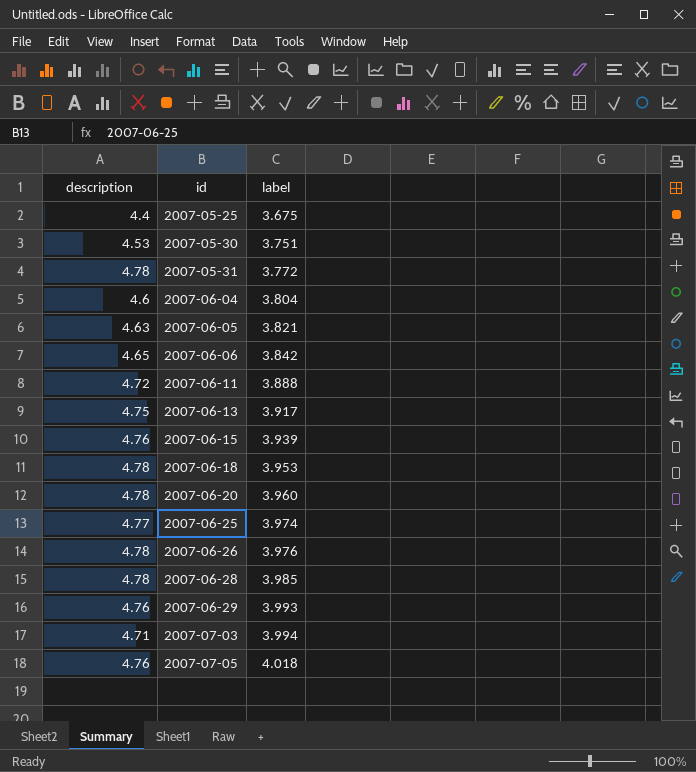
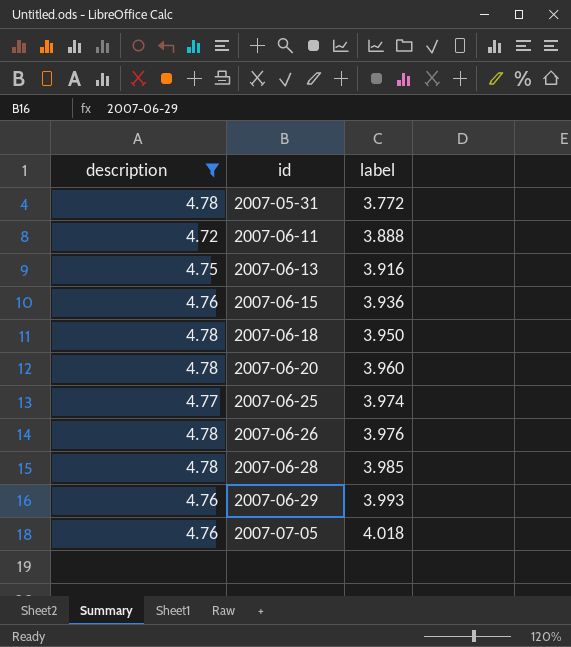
filter: none -> description >= 4.72
2007-06-13 | label: 3.917 -> 3.916
2007-06-15 | label: 3.939 -> 3.936
2007-06-18 | label: 3.953 -> 3.950

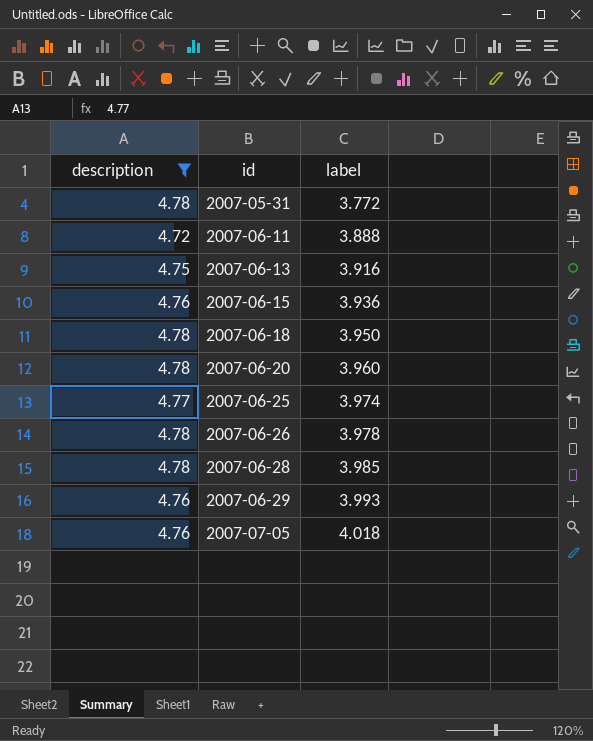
2007-06-26 | label: 3.976 -> 3.978

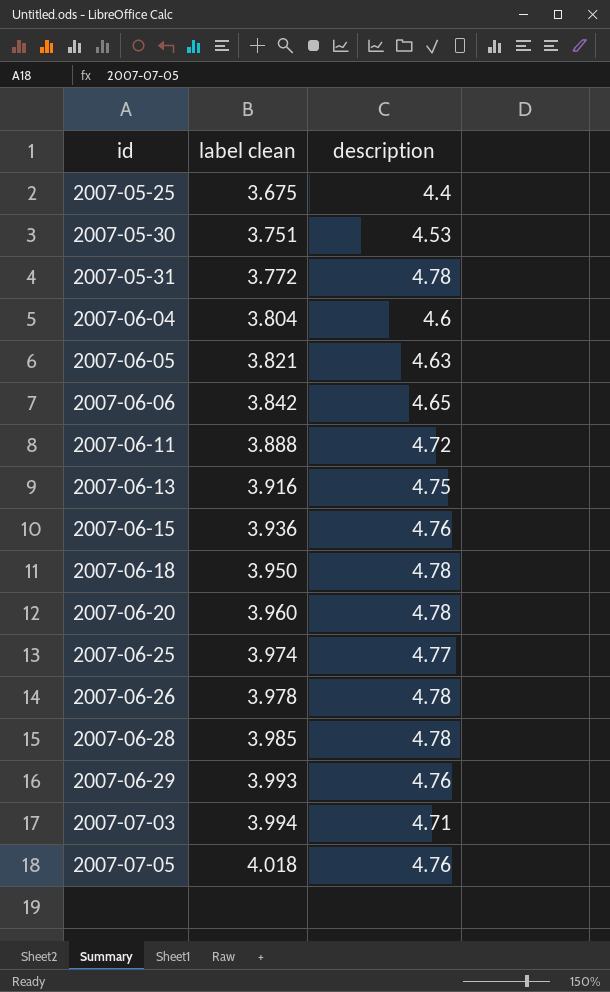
filter: description >= 4.72 -> none
column name: label -> label clean
column description | position: 1 -> 3

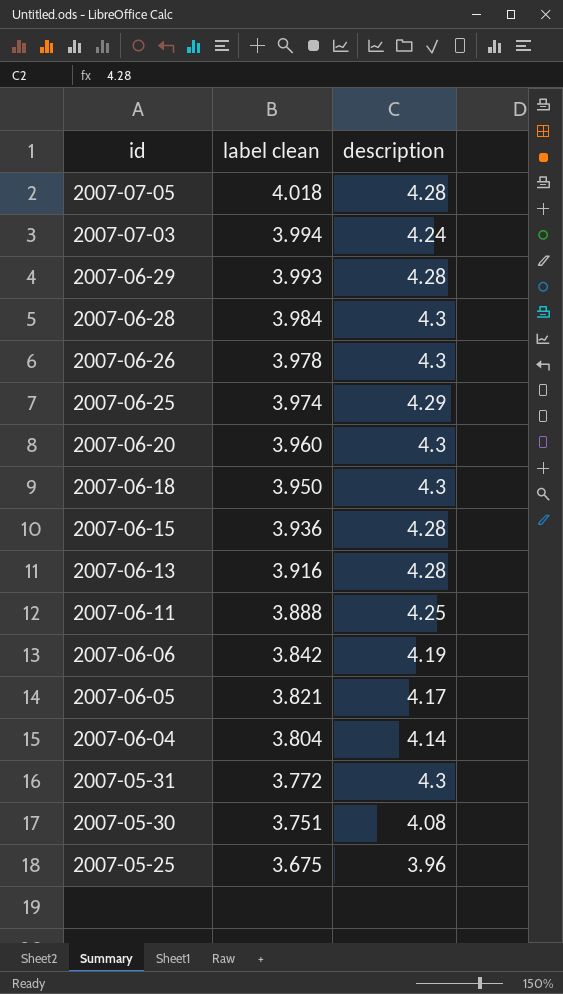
row order: id ascending -> id descending
2007-07-05 | description: 4.76 -> 4.28
2007-07-03 | description: 4.71 -> 4.24
2007-06-29 | description: 4.76 -> 4.28
2007-06-28 | label clean: 3.985 -> 3.984
2007-06-28 | description: 4.78 -> 4.3
2007-06-26 | description: 4.78 -> 4.3
2007-06-25 | description: 4.77 -> 4.29
2007-06-20 | description: 4.78 -> 4.3
2007-06-18 | description: 4.78 -> 4.3
2007-06-15 | description: 4.76 -> 4.28
2007-06-13 | description: 4.75 -> 4.28
2007-06-11 | description: 4.72 -> 4.25
2007-06-06 | description: 4.65 -> 4.19
2007-06-05 | description: 4.63 -> 4.17
2007-06-04 | description: 4.6 -> 4.14
2007-05-31 | description: 4.78 -> 4.3
2007-05-30 | description: 4.53 -> 4.08
2007-05-25 | description: 4.4 -> 3.96

